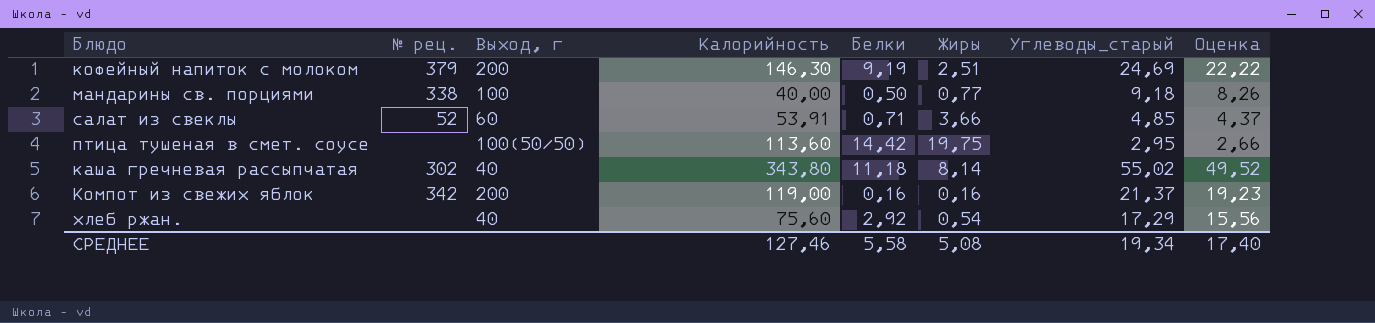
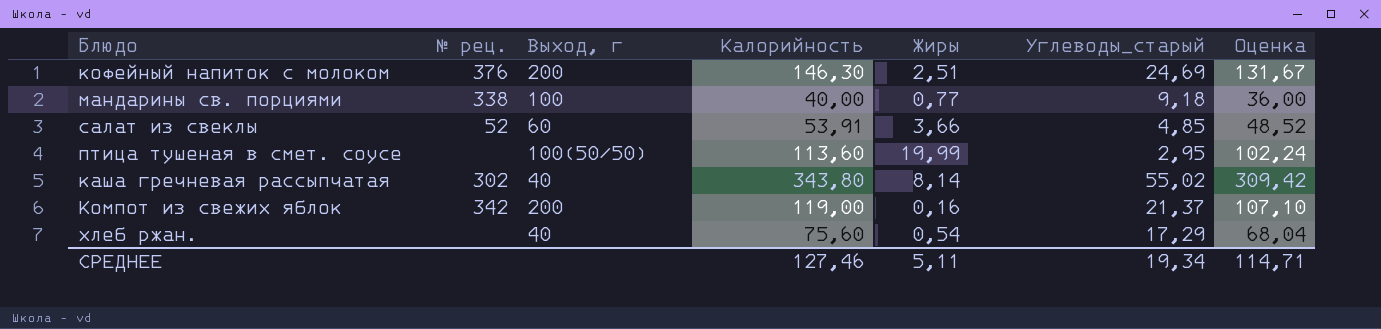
column Белки | position: 5 -> none
column Оценка | formula: [Углеводы_старый] * 0,9 -> [Калорийность] * 0,9
кофейный напиток с молоком | № рец.: 379 -> 376
птица тушеная в смет. соусе | Жиры: 19,75 -> 19,99
СРЕДНЕЕ | Жиры: 5,08 -> 5,11
СРЕДНЕЕ | Оценка: 17,40 -> 114,71

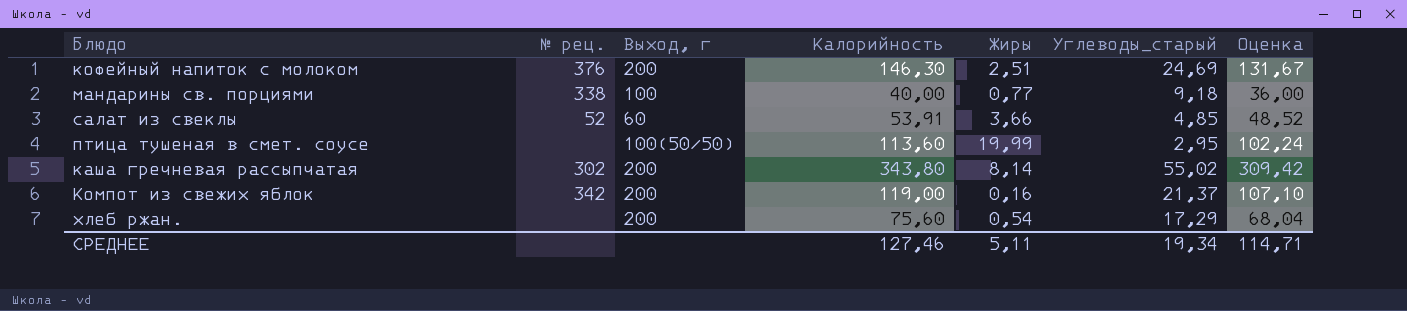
каша гречневая рассыпчатая | Выход, г: 40 -> 200
хлеб ржан. | Выход, г: 40 -> 200

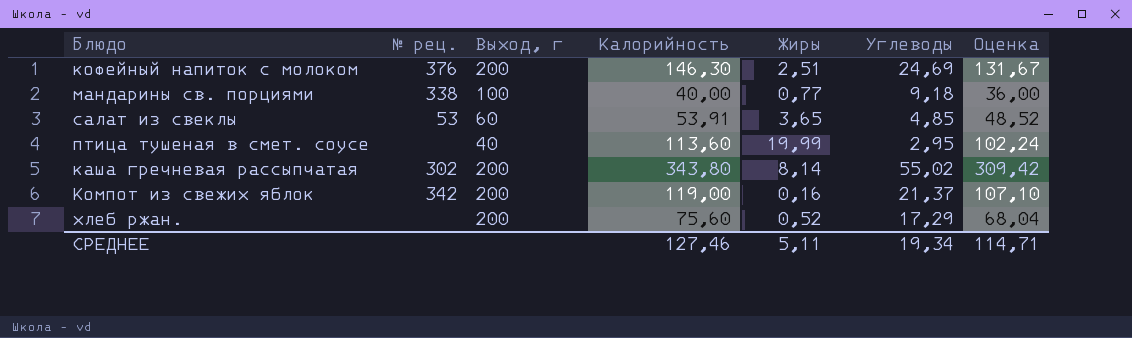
column name: Углеводы_старый -> Углеводы
салат из свеклы | № рец.: 52 -> 53
салат из свеклы | Жиры: 3,66 -> 3,65
птица тушеная в смет. соусе | Выход, г: 100(50/50) -> 40
хлеб ржан. | Жиры: 0,54 -> 0,52

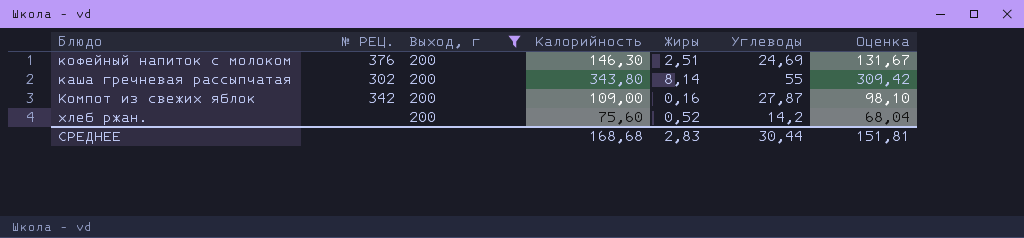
filter: none -> Выход, г = 200
column name: № рец. -> № РЕЦ.
каша гречневая рассыпчатая | Углеводы: 55,02 -> 55
Компот из свежих яблок | Калорийность: 119,00 -> 109,00
Компот из свежих яблок | Углеводы: 21,37 -> 27,87
Компот из свежих яблок | Оценка: 107,10 -> 98,10
хлеб ржан. | Углеводы: 17,29 -> 14,2
СРЕДНЕЕ | Калорийность: 127,46 -> 168,68
СРЕДНЕЕ | Жиры: 5,11 -> 2,83
СРЕДНЕЕ | Углеводы: 19,34 -> 30,44
СРЕДНЕЕ | Оценка: 114,71 -> 151,81

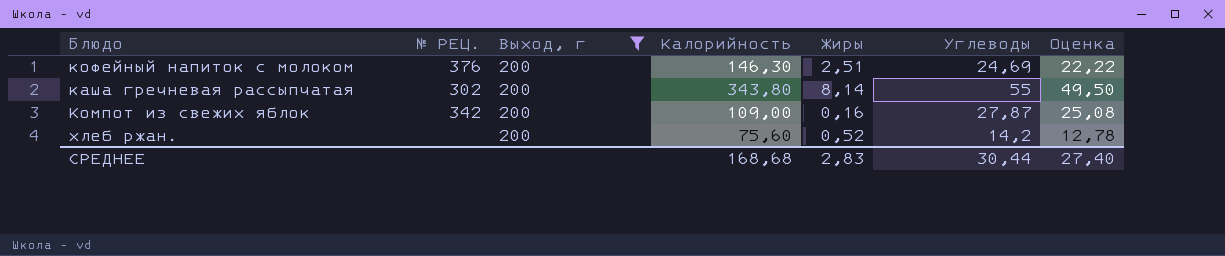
column Оценка | formula: [Калорийность] * 0,9 -> [Углеводы] * 0,9
СРЕДНЕЕ | Оценка: 151,81 -> 27,40

